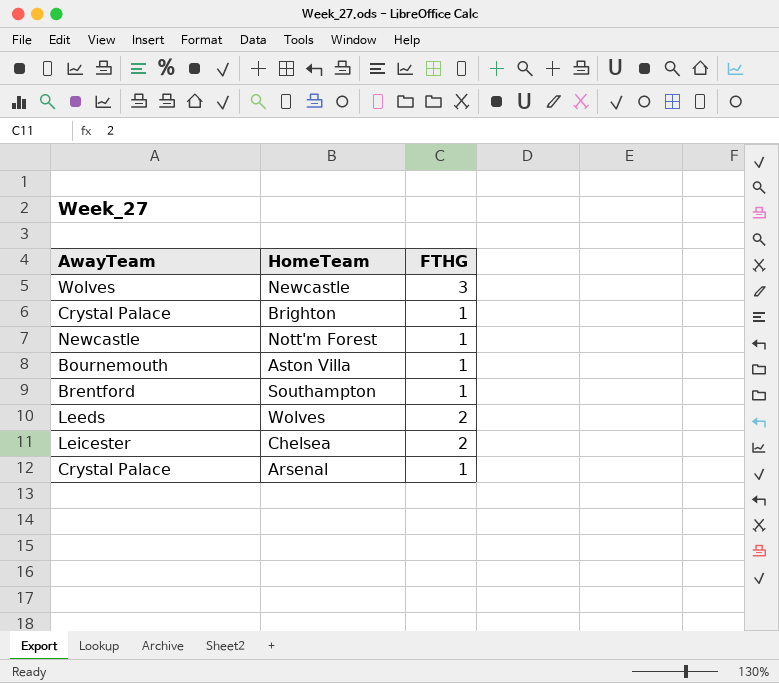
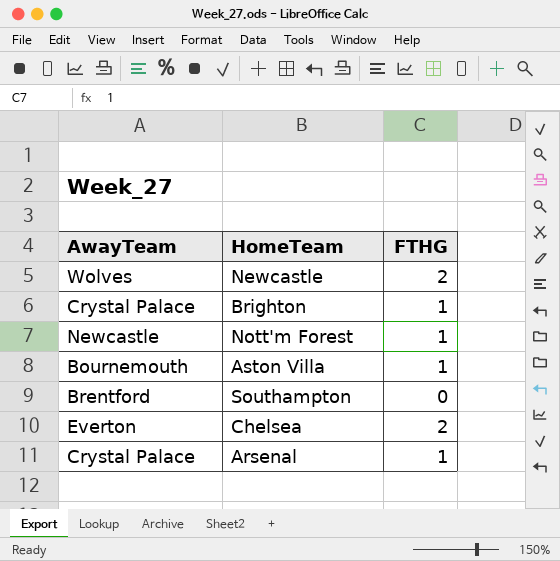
row Wolves: Leeds | 2 -> none
Newcastle | FTHG: 3 -> 2
Southampton | FTHG: 1 -> 0
Chelsea | AwayTeam: Leicester -> Everton

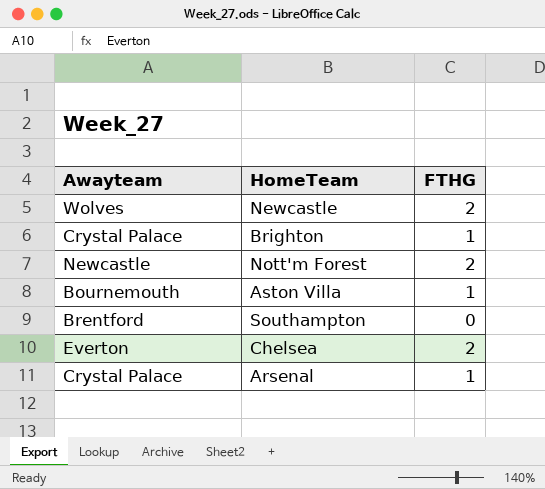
column name: AwayTeam -> Awayteam
Nott'm Forest | FTHG: 1 -> 2

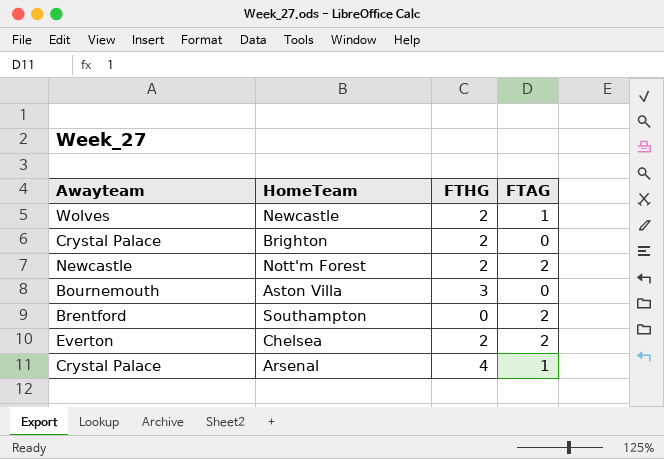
column FTAG | position: none -> 4
Brighton | FTHG: 1 -> 2
Aston Villa | FTHG: 1 -> 3
Arsenal | FTHG: 1 -> 4

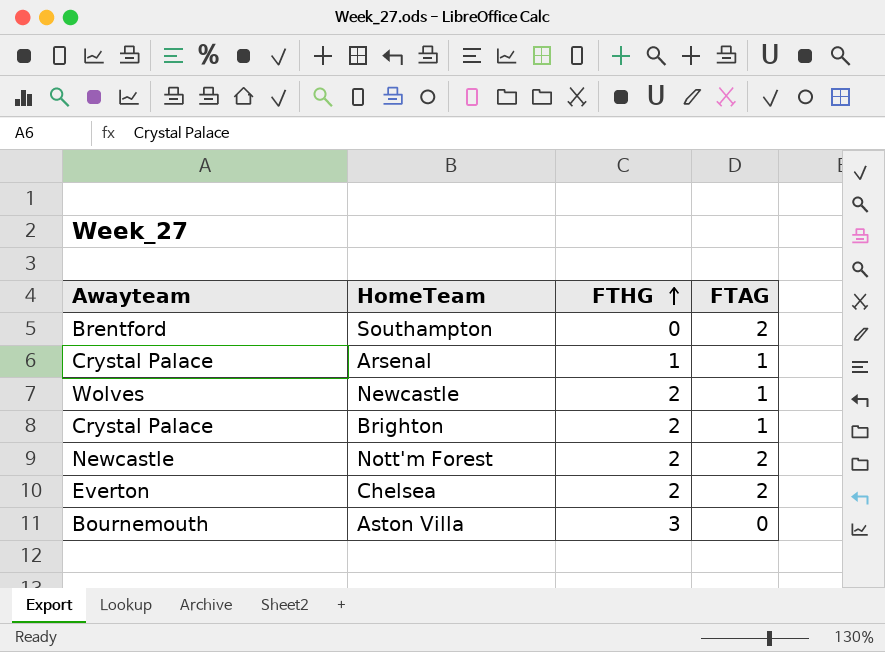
row order: none -> FTHG ascending
Arsenal | FTHG: 4 -> 1
Brighton | FTAG: 0 -> 1

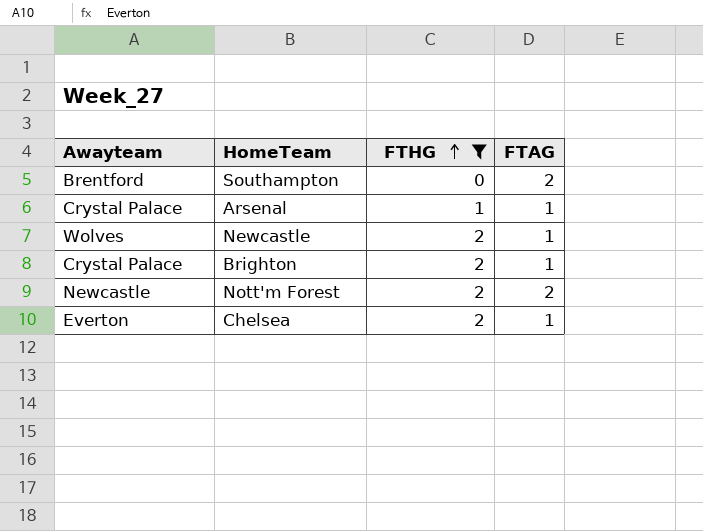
filter: none -> FTHG != 3
Chelsea | FTAG: 2 -> 1

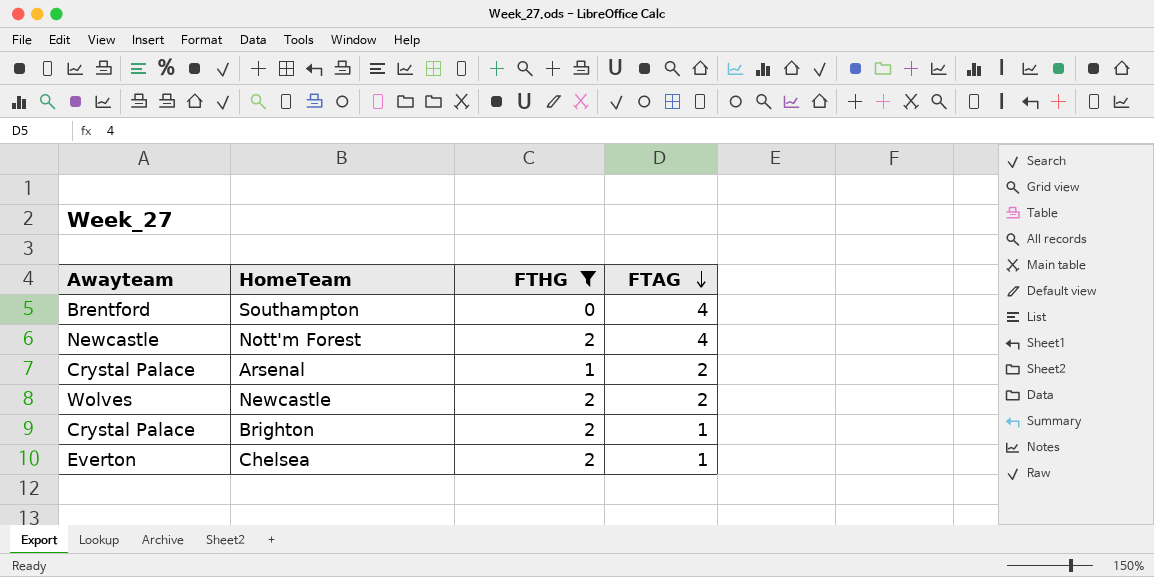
row order: FTHG ascending -> FTAG descending
Southampton | FTAG: 2 -> 4
Nott'm Forest | FTAG: 2 -> 4
Arsenal | FTAG: 1 -> 2
Newcastle | FTAG: 1 -> 2

